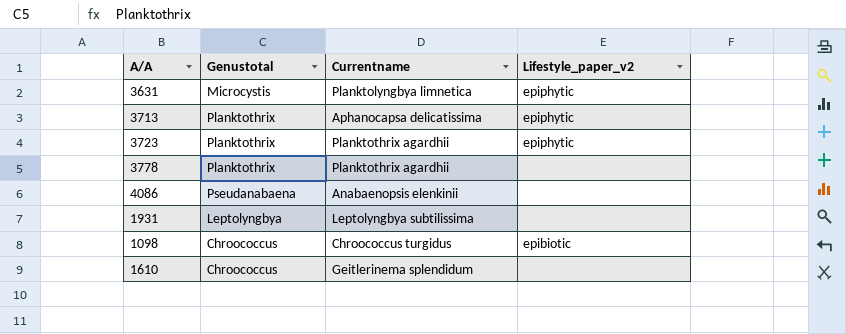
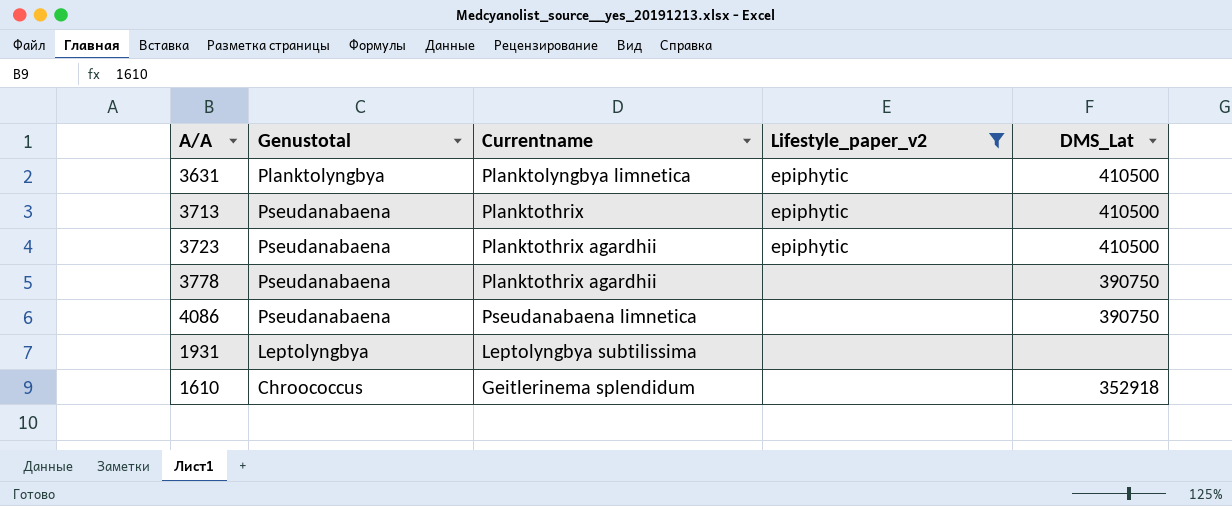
filter: none -> Lifestyle_paper_v2 != epibiotic
column DMS_Lat | position: none -> 5
3631 | Genustotal: Microcystis -> Planktolyngbya
3713 | Genustotal: Planktothrix -> Pseudanabaena
3713 | Currentname: Aphanocapsa delicatissima -> Planktothrix
3723 | Genustotal: Planktothrix -> Pseudanabaena
3778 | Genustotal: Planktothrix -> Pseudanabaena
4086 | Currentname: Anabaenopsis elenkinii -> Pseudanabaena limnetica

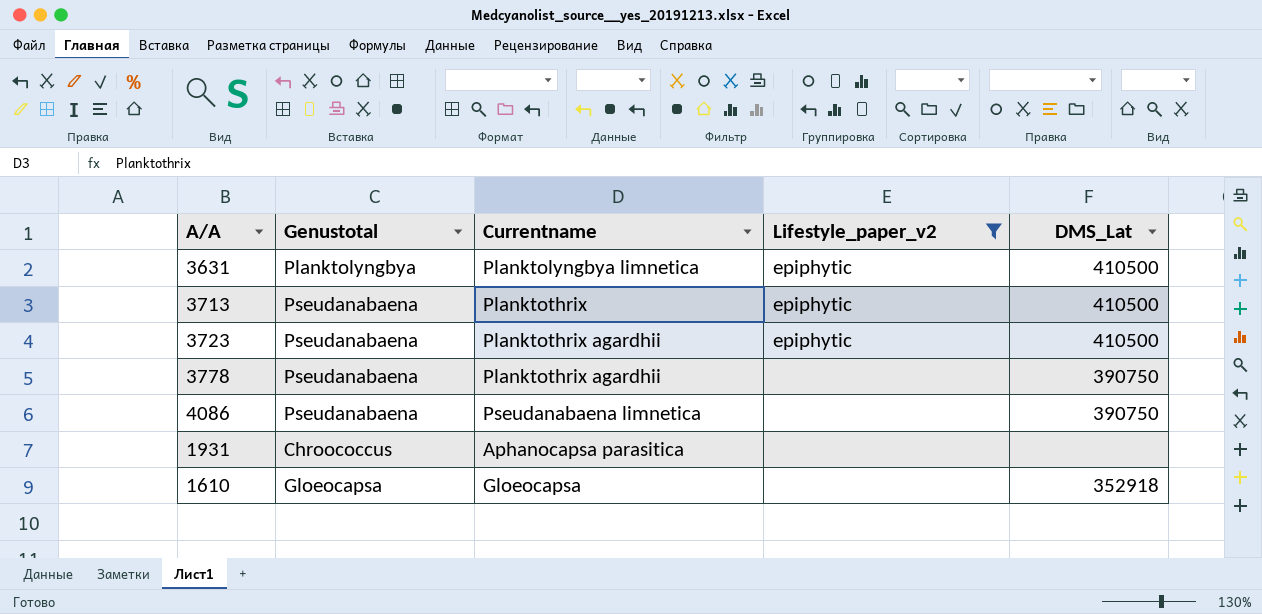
1931 | Genustotal: Leptolyngbya -> Chroococcus
1931 | Currentname: Leptolyngbya subtilissima -> Aphanocapsa parasitica
1610 | Genustotal: Chroococcus -> Gloeocapsa
1610 | Currentname: Geitlerinema splendidum -> Gloeocapsa

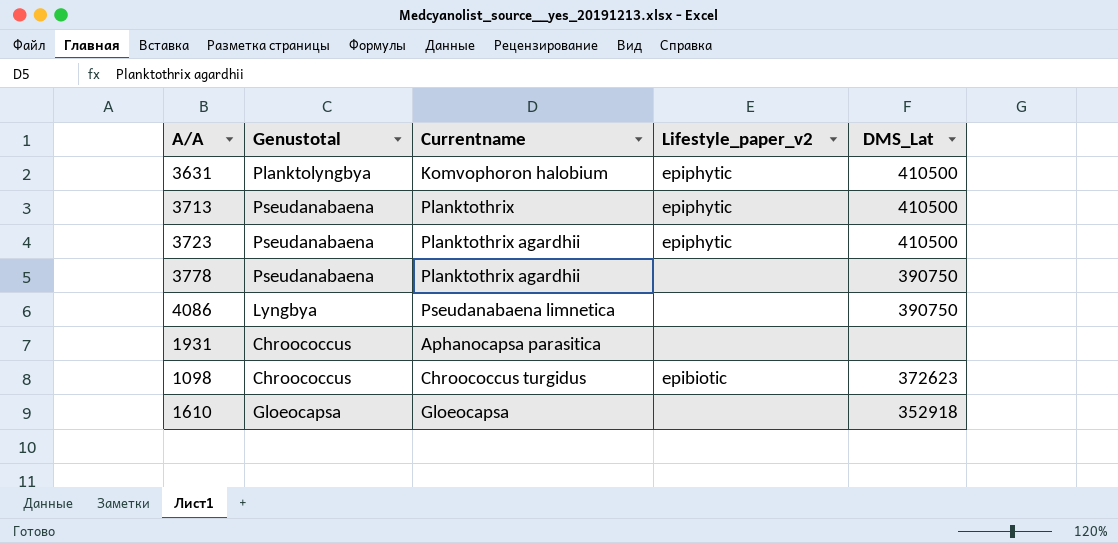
filter: Lifestyle_paper_v2 != epibiotic -> none
3631 | Currentname: Planktolyngbya limnetica -> Komvophoron halobium
4086 | Genustotal: Pseudanabaena -> Lyngbya

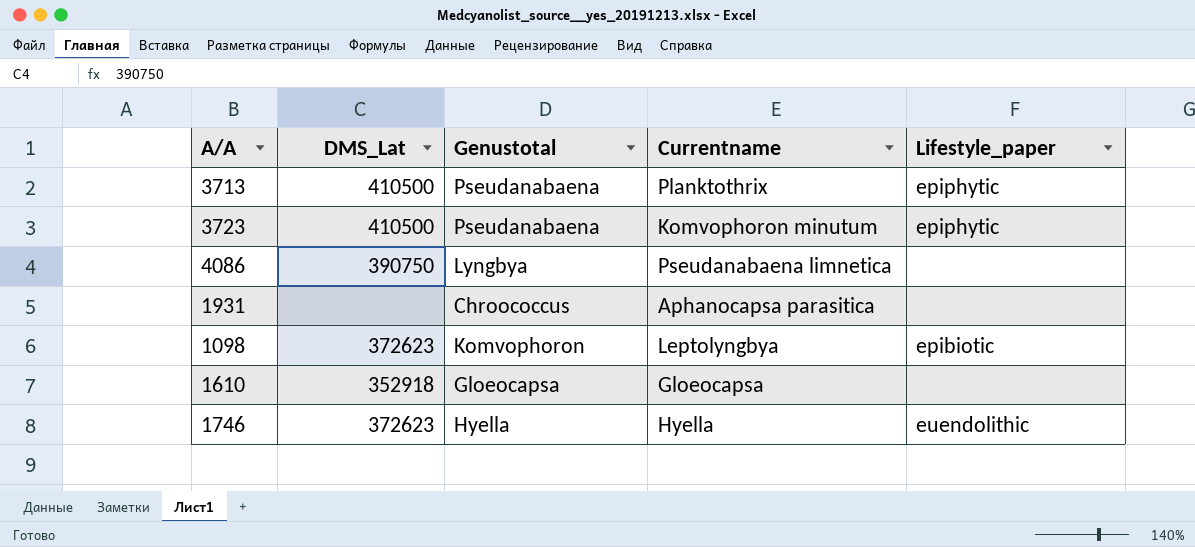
column DMS_Lat | position: 5 -> 2
column name: Lifestyle_paper_v2 -> Lifestyle_paper
row 3631: Planktolyngbya | Komvophoron halobium | epiphytic | 410500 -> none
row 3778: Pseudanabaena | Planktothrix agardhii | none | 390750 -> none
3723 | Currentname: Planktothrix agardhii -> Komvophoron minutum
1098 | Genustotal: Chroococcus -> Komvophoron
1098 | Currentname: Chroococcus turgidus -> Leptolyngbya
row 1746: none -> 372623 | Hyella | Hyella | euendolithic

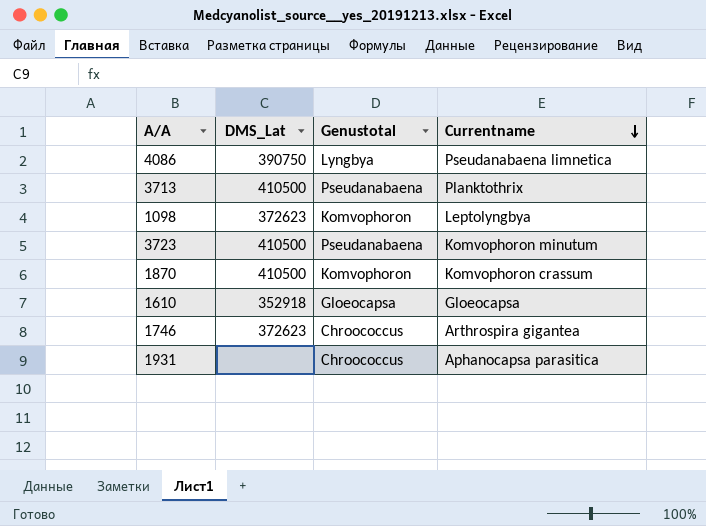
row order: none -> Currentname descending
column Lifestyle_paper | position: 5 -> none
row 1870: none -> 410500 | Komvophoron | Komvophoron crassum
1746 | Genustotal: Hyella -> Chroococcus
1746 | Currentname: Hyella -> Arthrospira gigantea

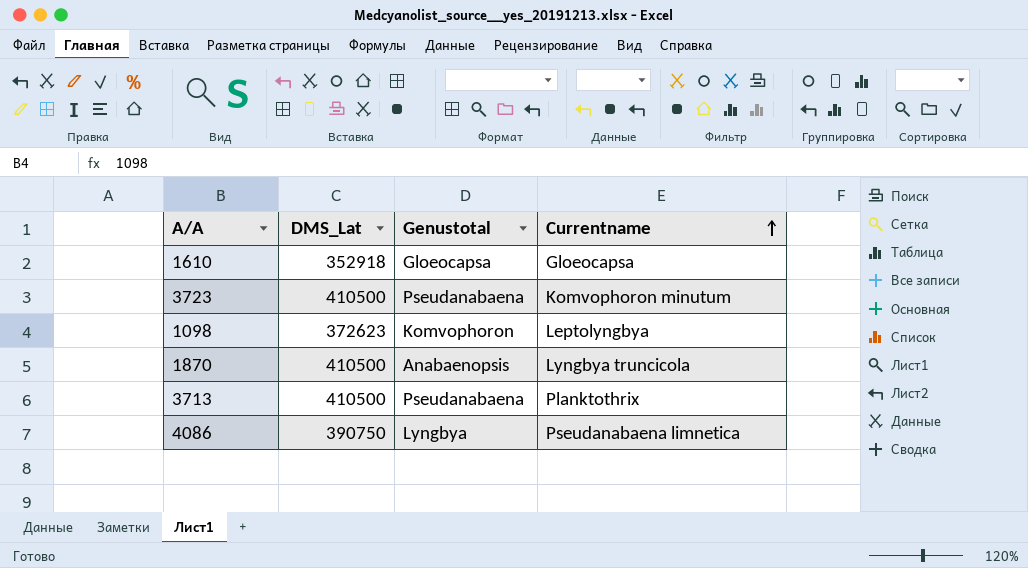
row order: Currentname descending -> Currentname ascending
row 1746: 372623 | Chroococcus | Arthrospira gigantea -> none
row 1931: none | Chroococcus | Aphanocapsa parasitica -> none
1870 | Genustotal: Komvophoron -> Anabaenopsis
1870 | Currentname: Komvophoron crassum -> Lyngbya truncicola

